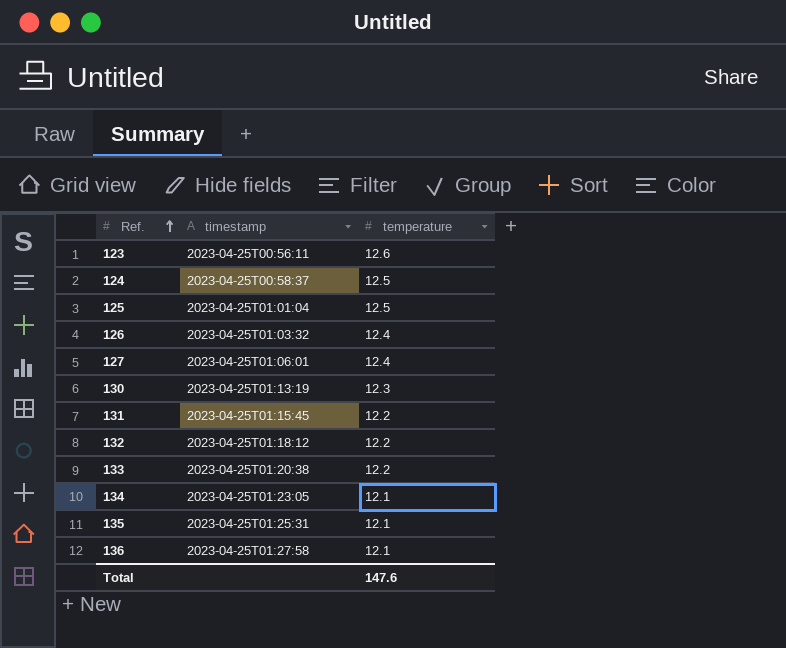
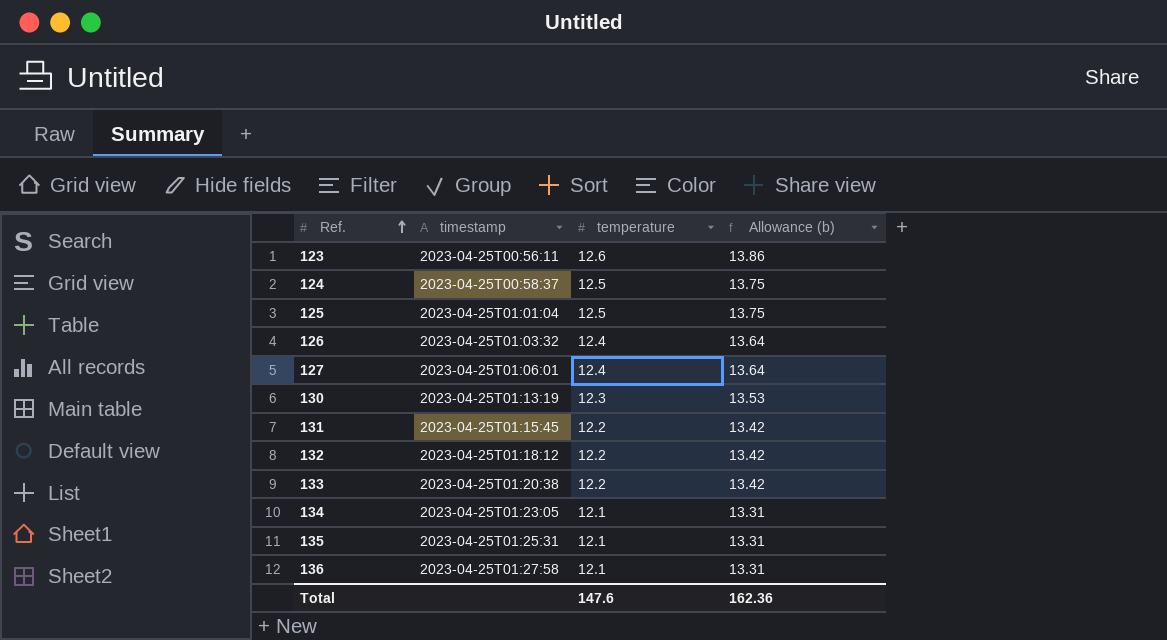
column Allowance (b) | formula: none -> [temperature] * 1.1

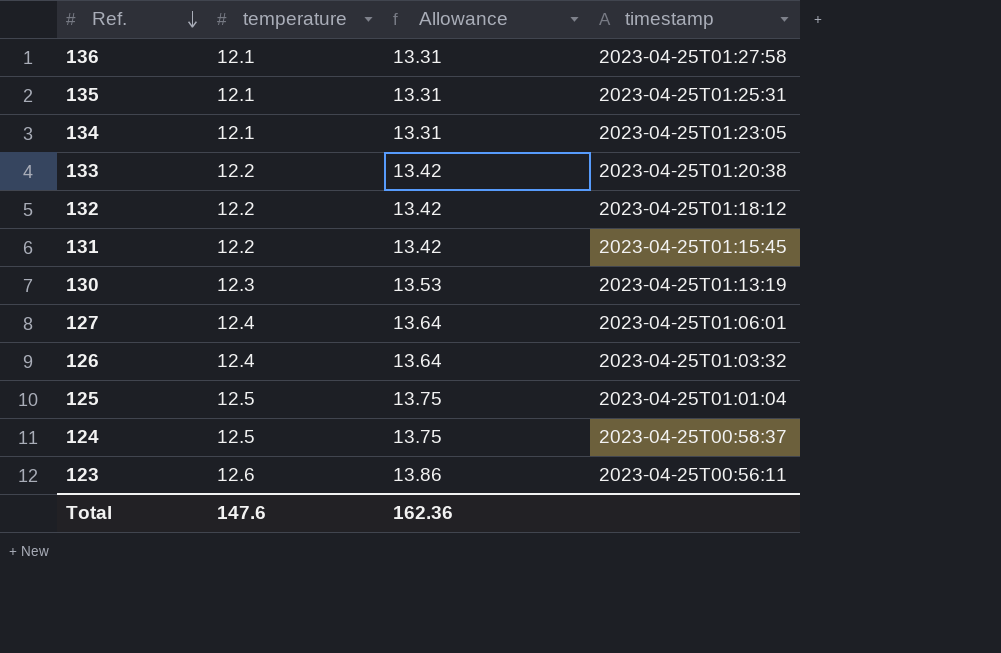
row order: Ref. ascending -> Ref. descending
column name: Allowance (b) -> Allowance
column timestamp | position: 2 -> 4

